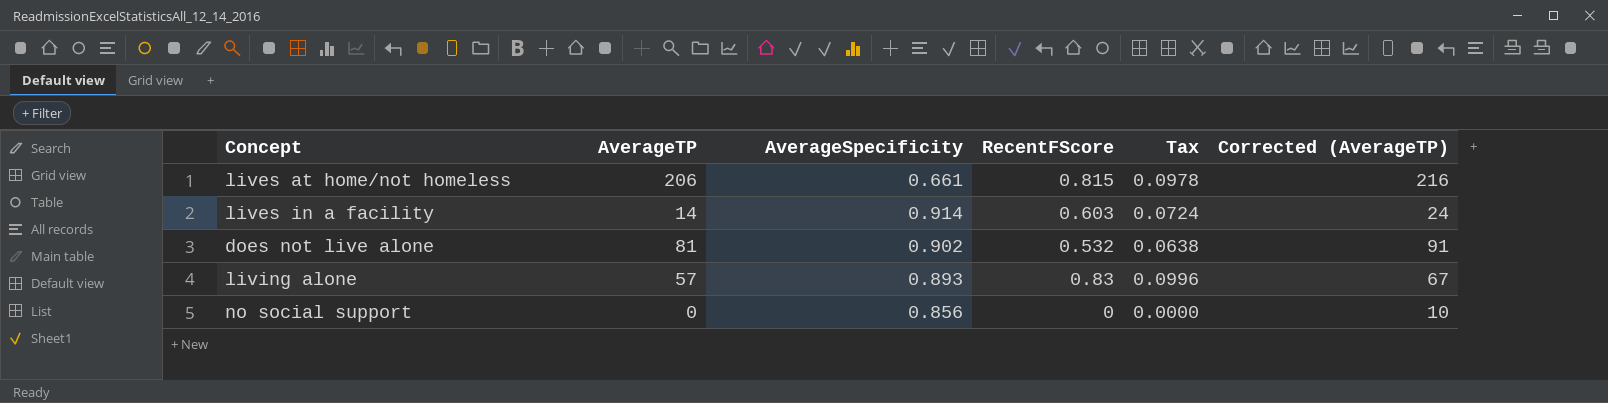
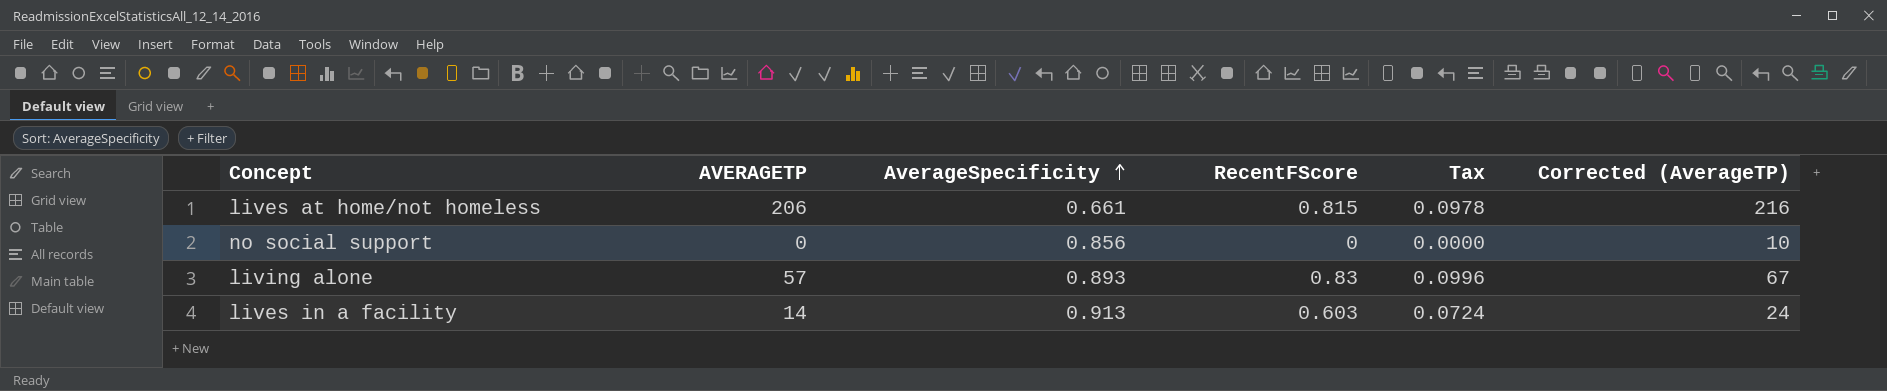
row order: none -> AverageSpecificity ascending
column name: AverageTP -> AVERAGETP
row does not live alone: 81 | 0.902 | 0.532 | 0.0638 | 91 -> none
lives in a facility | AverageSpecificity: 0.914 -> 0.913

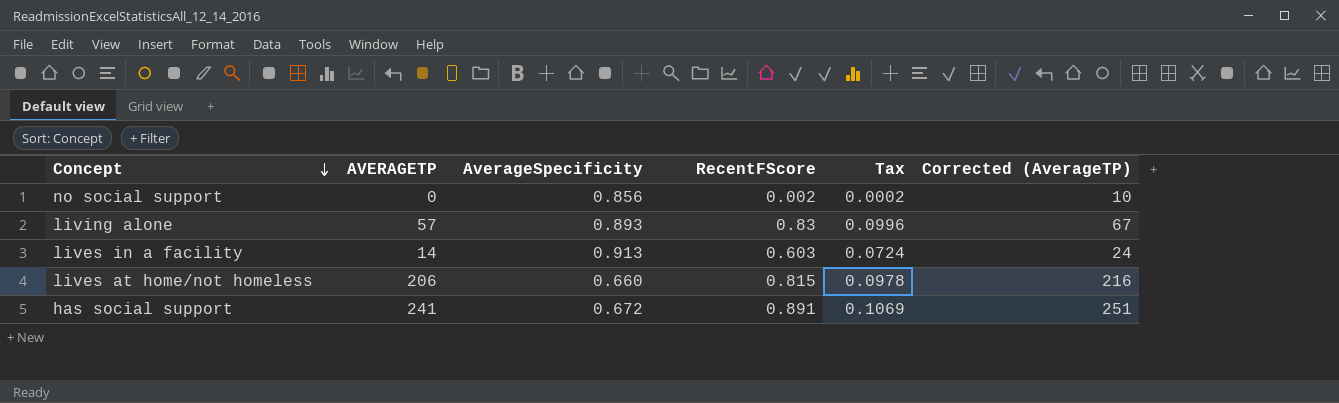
row order: AverageSpecificity ascending -> Concept descending
no social support | RecentFScore: 0 -> 0.002
no social support | Tax: 0.0000 -> 0.0002
lives at home/not homeless | AverageSpecificity: 0.661 -> 0.660
row has social support: none -> 241 | 0.672 | 0.891 | 0.1069 | 251

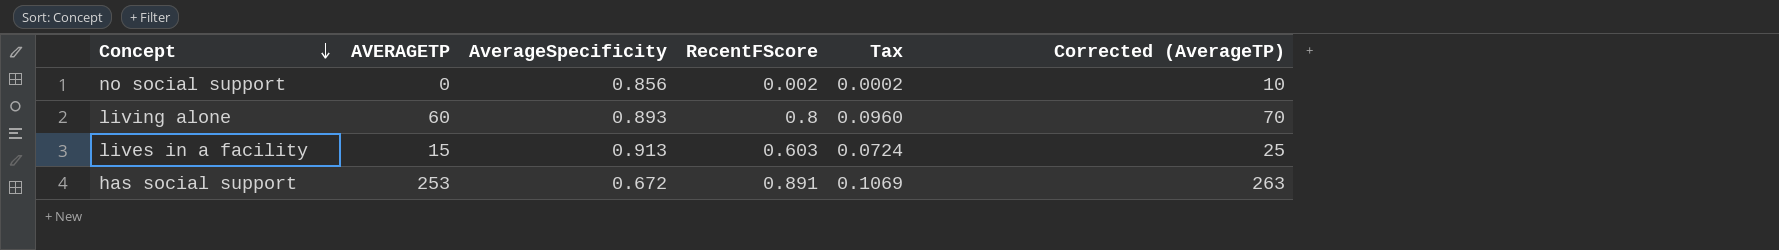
row lives at home/not homeless: 206 | 0.660 | 0.815 | 0.0978 | 216 -> none
living alone | AVERAGETP: 57 -> 60
living alone | RecentFScore: 0.83 -> 0.8
living alone | Tax: 0.0996 -> 0.0960
living alone | Corrected (AverageTP): 67 -> 70
lives in a facility | AVERAGETP: 14 -> 15
lives in a facility | Corrected (AverageTP): 24 -> 25
has social support | AVERAGETP: 241 -> 253
has social support | Corrected (AverageTP): 251 -> 263

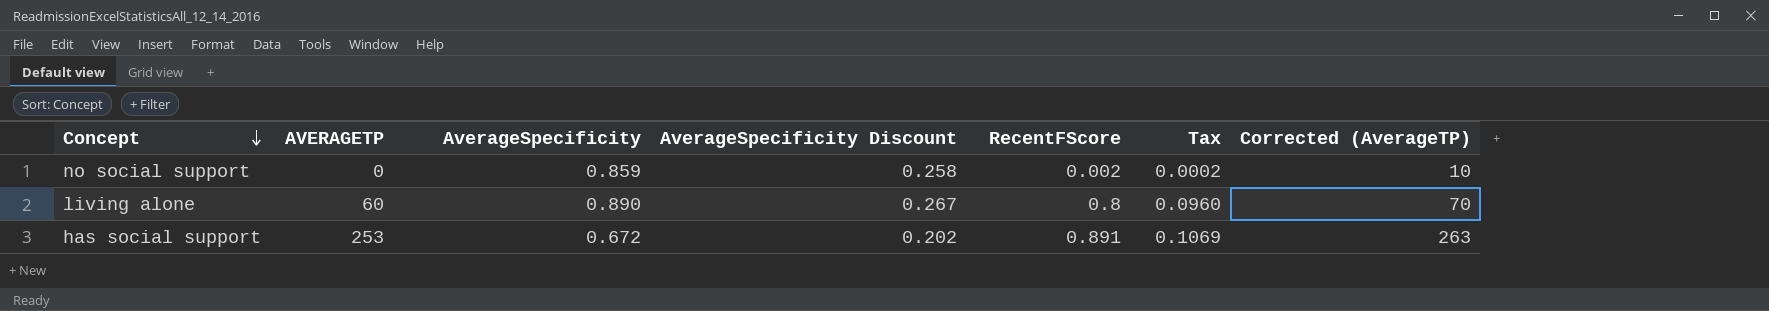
column AverageSpecificity Discount | formula: none -> [AverageSpecificity] * 0.3
row lives in a facility: 15 | 0.913 | 0.603 | 0.0724 | 25 -> none
no social support | AverageSpecificity: 0.856 -> 0.859
living alone | AverageSpecificity: 0.893 -> 0.890

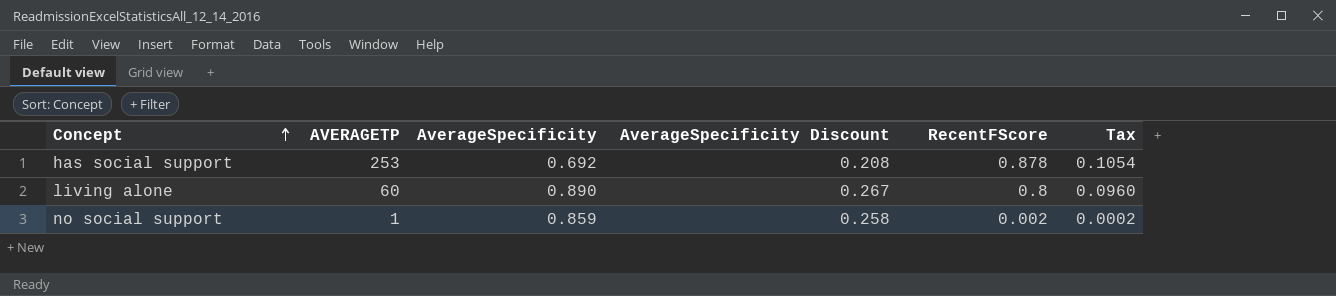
row order: Concept descending -> Concept ascending
column Corrected (AverageTP) | formula: [AVERAGETP] + 10 -> none
has social support | AverageSpecificity: 0.672 -> 0.692
has social support | AverageSpecificity Discount: 0.202 -> 0.208
has social support | RecentFScore: 0.891 -> 0.878
has social support | Tax: 0.1069 -> 0.1054
no social support | AVERAGETP: 0 -> 1

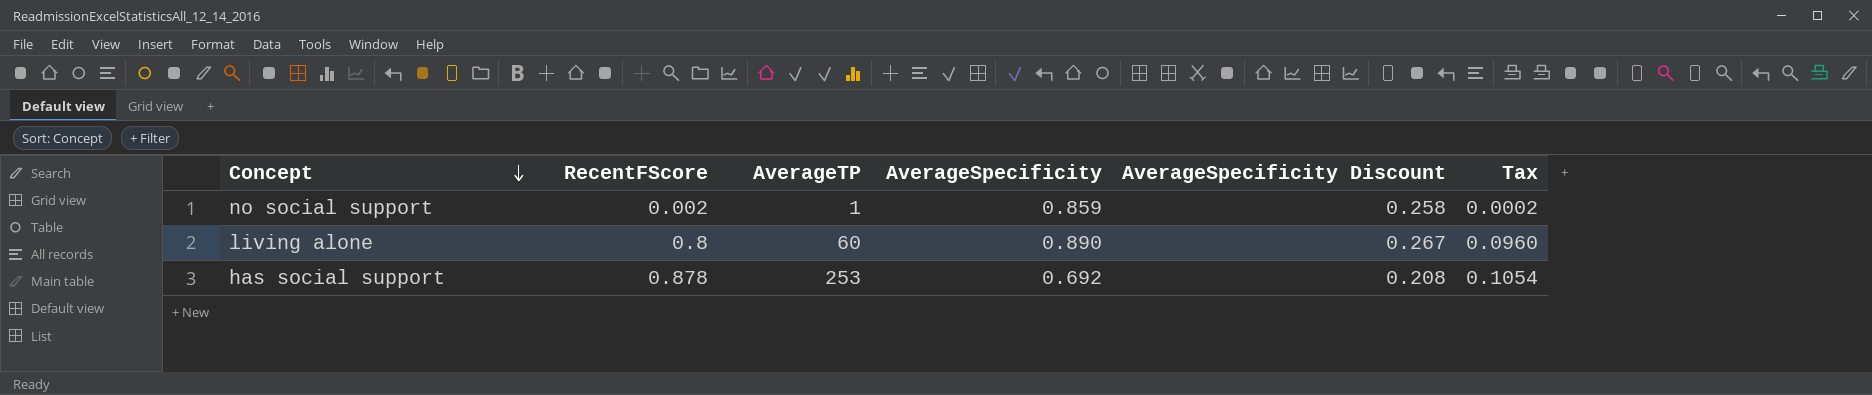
row order: Concept ascending -> Concept descending
column RecentFScore | position: 5 -> 2
column name: AVERAGETP -> AverageTP

